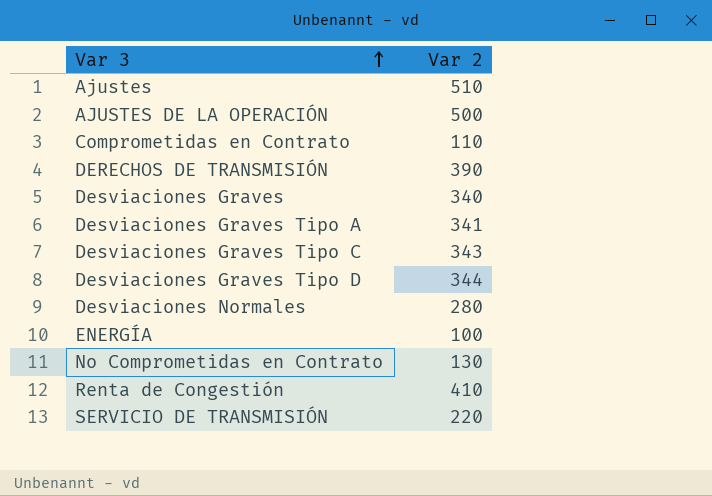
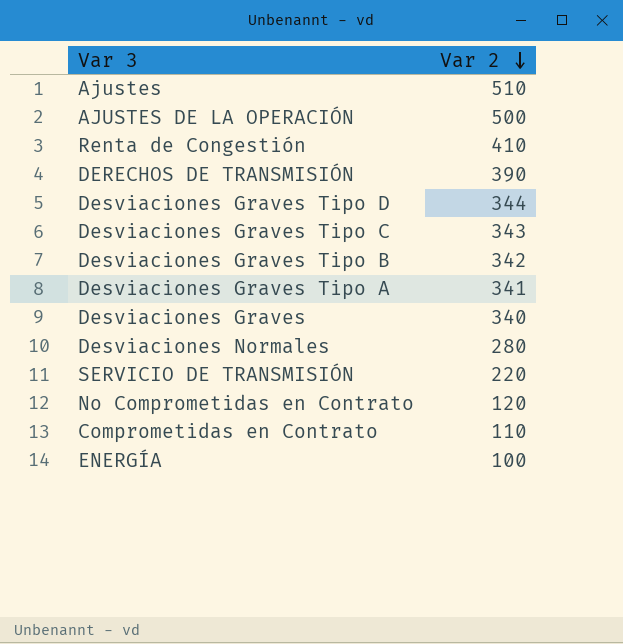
row order: Var 3 ascending -> Var 2 descending
row Desviaciones Graves Tipo B: none -> 342
No Comprometidas en Contrato | Var 2: 130 -> 120

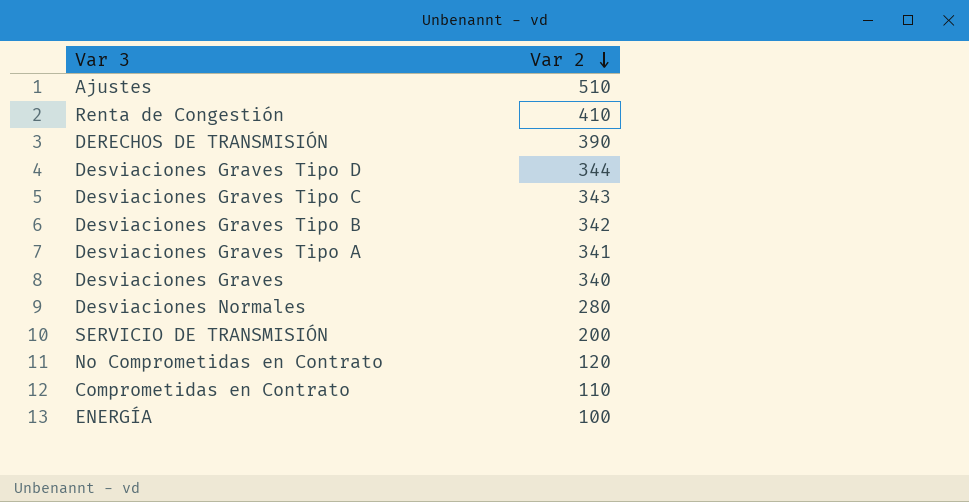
row AJUSTES DE LA OPERACIÓN: 500 -> none
SERVICIO DE TRANSMISIÓN | Var 2: 220 -> 200

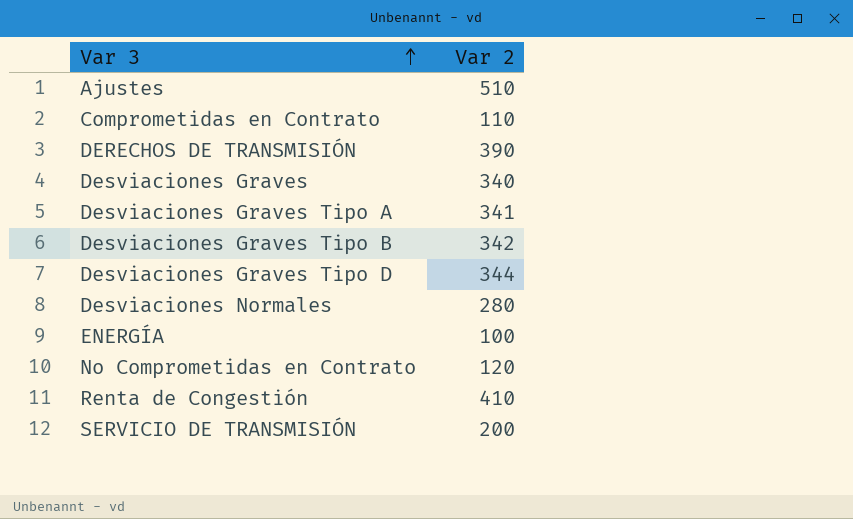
row order: Var 2 descending -> Var 3 ascending
row Desviaciones Graves Tipo C: 343 -> none

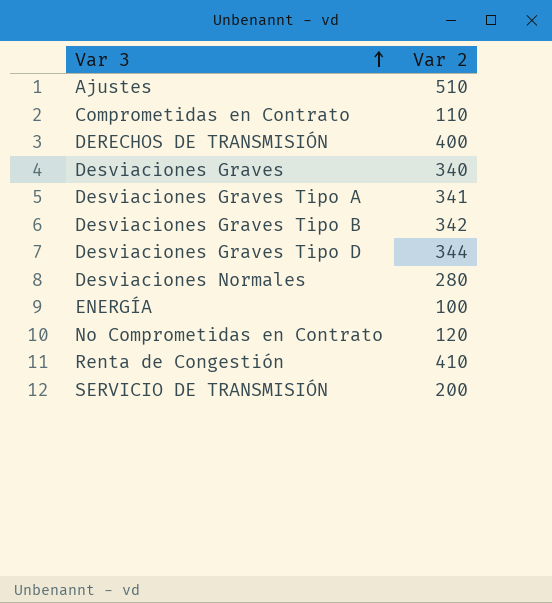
DERECHOS DE TRANSMISIÓN | Var 2: 390 -> 400

